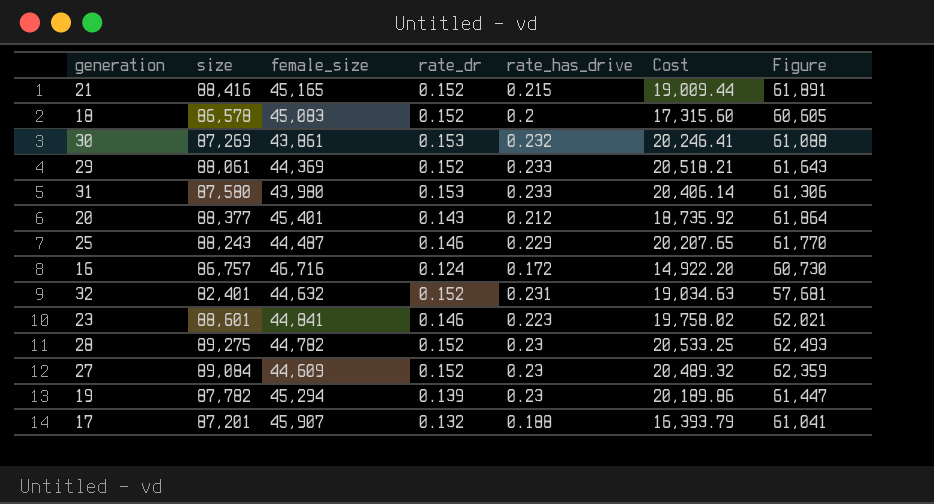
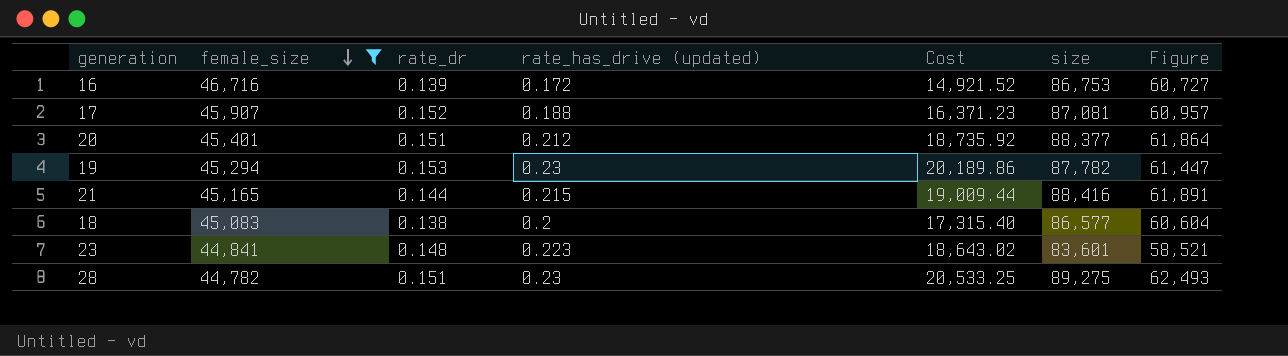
filter: none -> female_size >= 44,782
row order: none -> female_size descending
column name: rate_has_drive -> rate_has_drive (updated)
column size | position: 2 -> 6
16 | rate_dr: 0.124 -> 0.139
16 | Cost: 14,922.20 -> 14,921.52
16 | size: 86,757 -> 86,753
16 | Figure: 60,730 -> 60,727
17 | rate_dr: 0.132 -> 0.152
17 | Cost: 16,393.79 -> 16,371.23
17 | size: 87,201 -> 87,081
17 | Figure: 61,041 -> 60,957
20 | rate_dr: 0.143 -> 0.151
19 | rate_dr: 0.139 -> 0.153
21 | rate_dr: 0.152 -> 0.144
18 | rate_dr: 0.152 -> 0.138
18 | Cost: 17,315.60 -> 17,315.40
18 | size: 86,578 -> 86,577
18 | Figure: 60,605 -> 60,604
23 | rate_dr: 0.146 -> 0.148
23 | Cost: 19,758.02 -> 18,643.02
23 | size: 88,601 -> 83,601
23 | Figure: 62,021 -> 58,521
28 | rate_dr: 0.152 -> 0.151

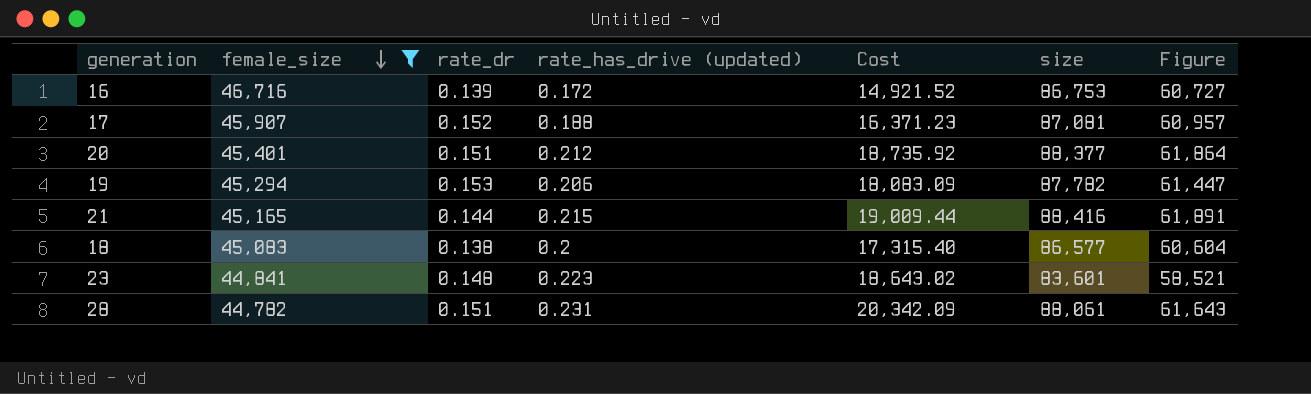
19 | rate_has_drive (updated): 0.23 -> 0.206
19 | Cost: 20,189.86 -> 18,083.09
28 | rate_has_drive (updated): 0.23 -> 0.231
28 | Cost: 20,533.25 -> 20,342.09
28 | size: 89,275 -> 88,061
28 | Figure: 62,493 -> 61,643

